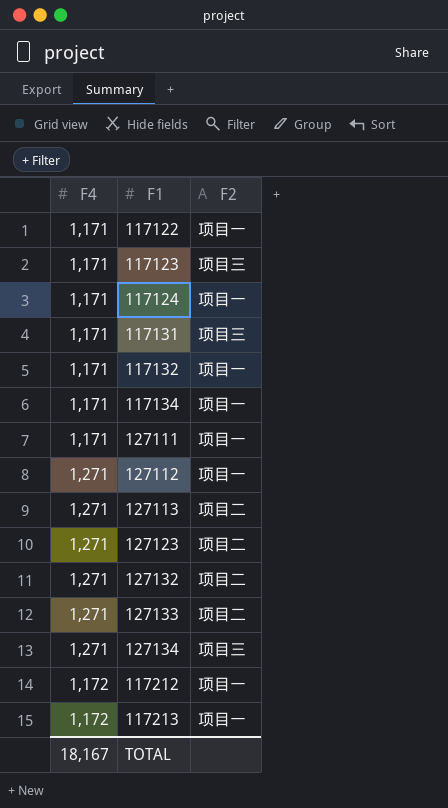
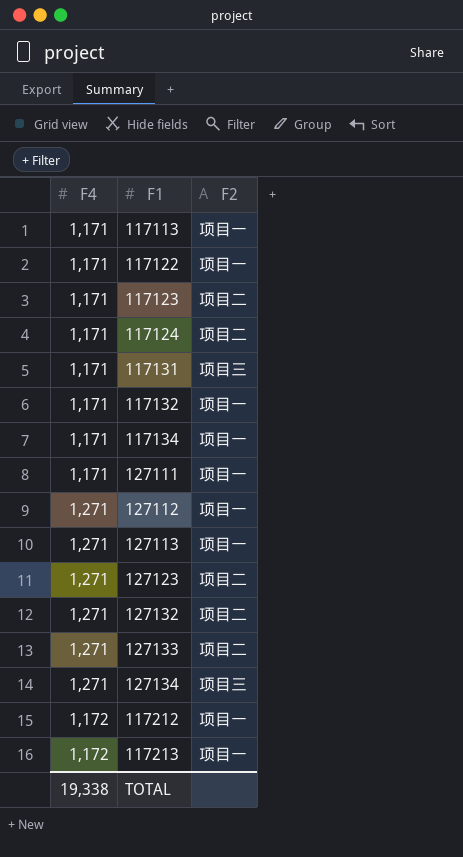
row 117113: none -> 1,171 | 项目一
117123 | F2: 项目三 -> 项目二
117124 | F2: 项目一 -> 项目二
127113 | F2: 项目二 -> 项目一
TOTAL | F4: 18,167 -> 19,338

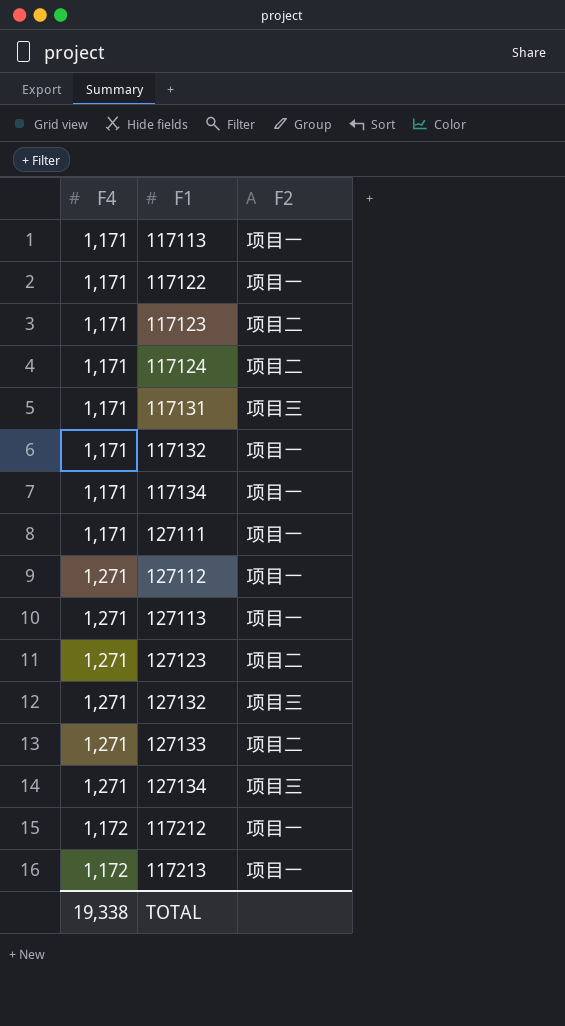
127132 | F2: 项目二 -> 项目三

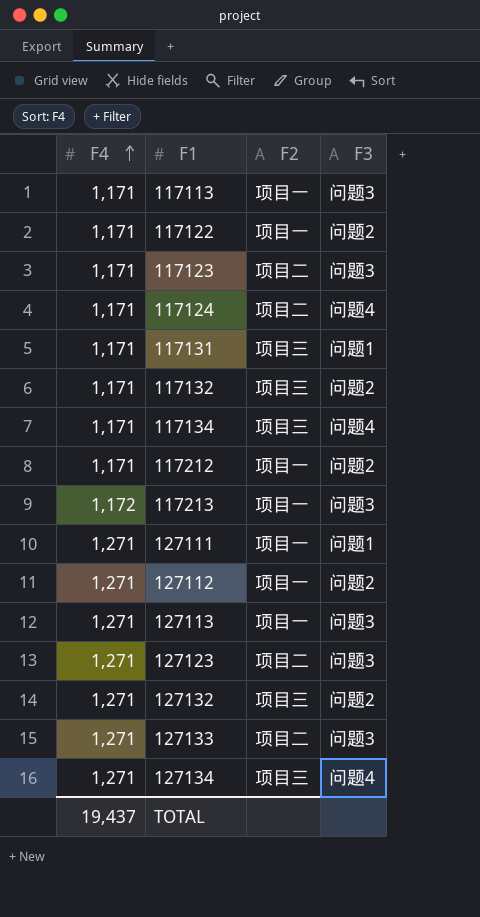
row order: none -> F4 ascending
column F3 | position: none -> 4
117132 | F2: 项目一 -> 项目三
117134 | F2: 项目一 -> 项目三
117212 | F4: 1,172 -> 1,171
127111 | F4: 1,171 -> 1,271
TOTAL | F4: 19,338 -> 19,437

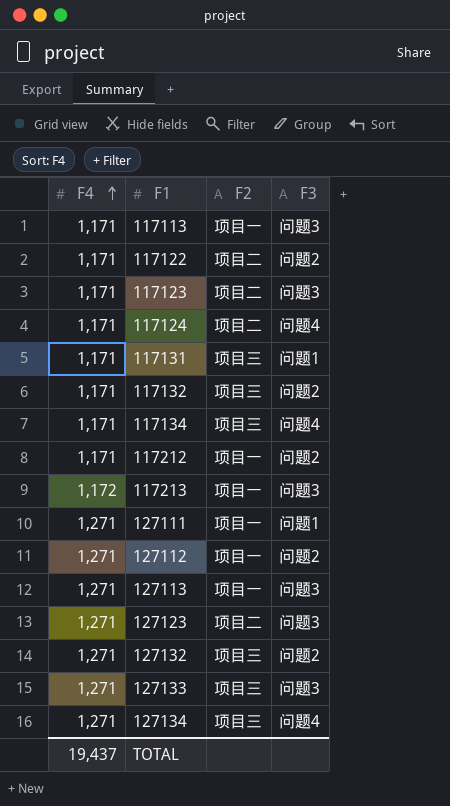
117122 | F2: 项目一 -> 项目二
127133 | F2: 项目二 -> 项目三

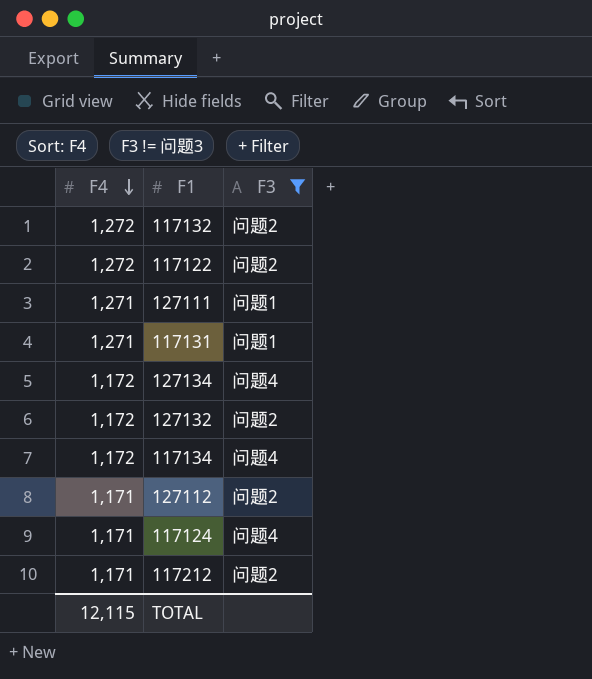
filter: none -> F3 != 问题3
row order: F4 ascending -> F4 descending
column F2 | position: 3 -> none
117132 | F4: 1,171 -> 1,272
117122 | F4: 1,171 -> 1,272
117131 | F4: 1,171 -> 1,271
127134 | F4: 1,271 -> 1,172
127132 | F4: 1,271 -> 1,172
117134 | F4: 1,171 -> 1,172
127112 | F4: 1,271 -> 1,171
TOTAL | F4: 19,437 -> 12,115

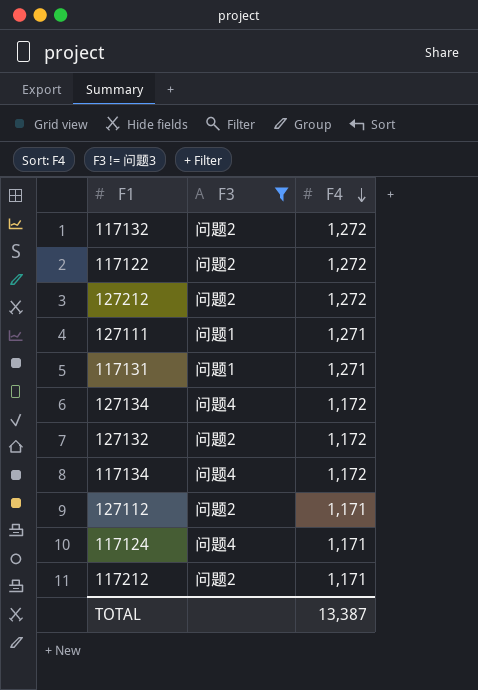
column F4 | position: 1 -> 3
row 127212: none -> 问题2 | 1,272
TOTAL | F4: 12,115 -> 13,387

